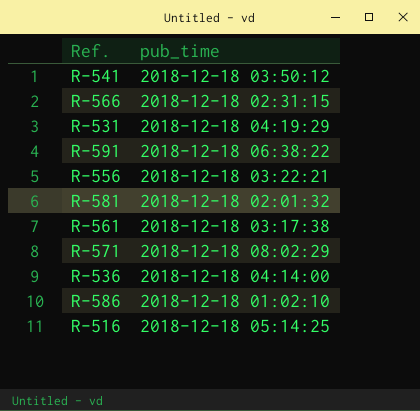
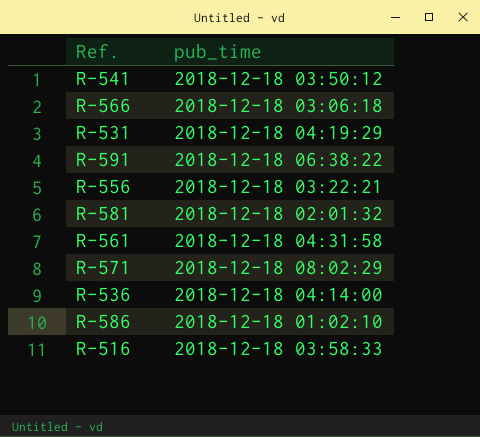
R-566 | pub_time: 2018-12-18 02:31:15 -> 2018-12-18 03:06:18
R-561 | pub_time: 2018-12-18 03:17:38 -> 2018-12-18 04:31:58
R-516 | pub_time: 2018-12-18 05:14:25 -> 2018-12-18 03:58:33

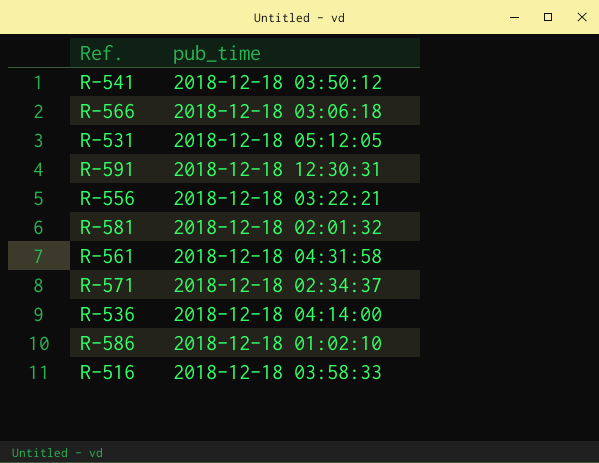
R-531 | pub_time: 2018-12-18 04:19:29 -> 2018-12-18 05:12:05
R-591 | pub_time: 2018-12-18 06:38:22 -> 2018-12-18 12:30:31
R-571 | pub_time: 2018-12-18 08:02:29 -> 2018-12-18 02:34:37

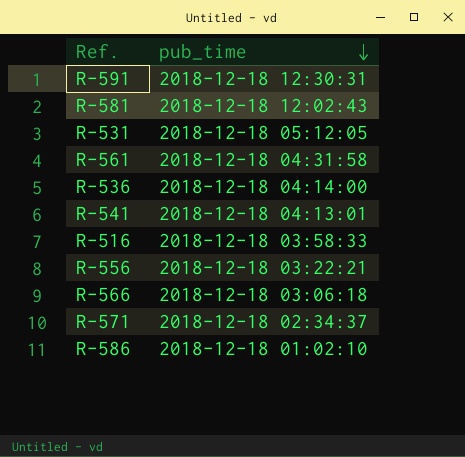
row order: none -> pub_time descending
R-581 | pub_time: 2018-12-18 02:01:32 -> 2018-12-18 12:02:43
R-541 | pub_time: 2018-12-18 03:50:12 -> 2018-12-18 04:13:01

